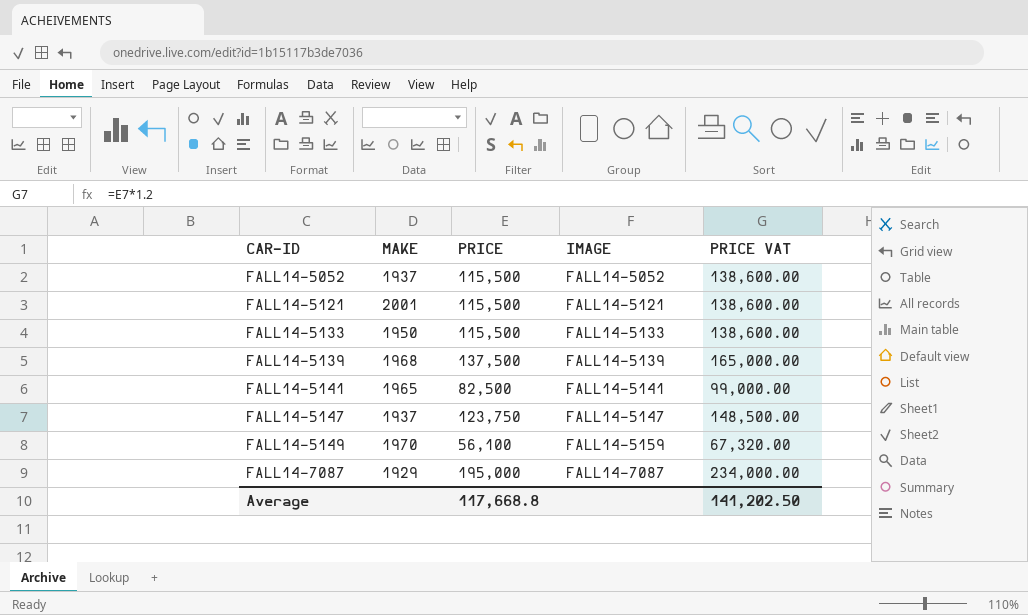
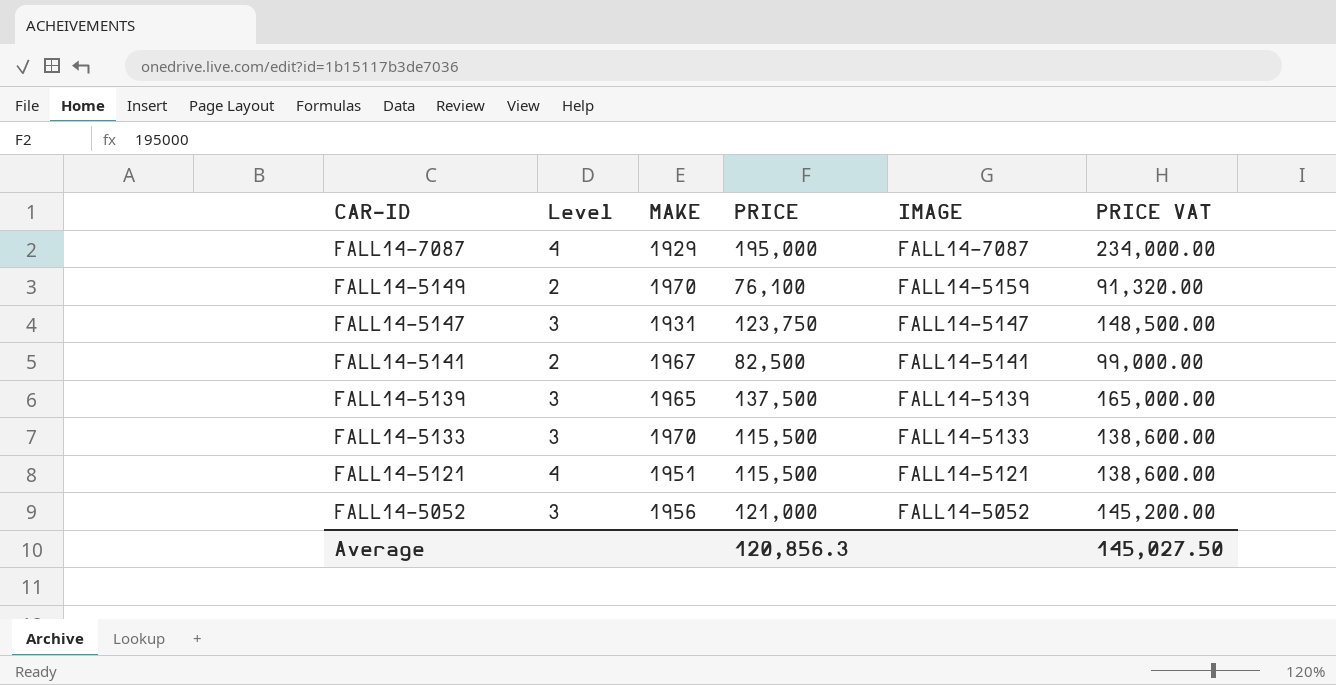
row order: CAR-ID ascending -> CAR-ID descending
column Level | position: none -> 2
FALL14-5149 | PRICE: 56,100 -> 76,100
FALL14-5149 | PRICE VAT: 67,320.00 -> 91,320.00
FALL14-5147 | MAKE: 1937 -> 1931
FALL14-5141 | MAKE: 1965 -> 1967
FALL14-5139 | MAKE: 1968 -> 1965
FALL14-5133 | MAKE: 1950 -> 1970
FALL14-5121 | MAKE: 2001 -> 1951
FALL14-5052 | MAKE: 1937 -> 1956
FALL14-5052 | PRICE: 115,500 -> 121,000
FALL14-5052 | PRICE VAT: 138,600.00 -> 145,200.00
Average | PRICE: 117,668.8 -> 120,856.3
Average | PRICE VAT: 141,202.50 -> 145,027.50

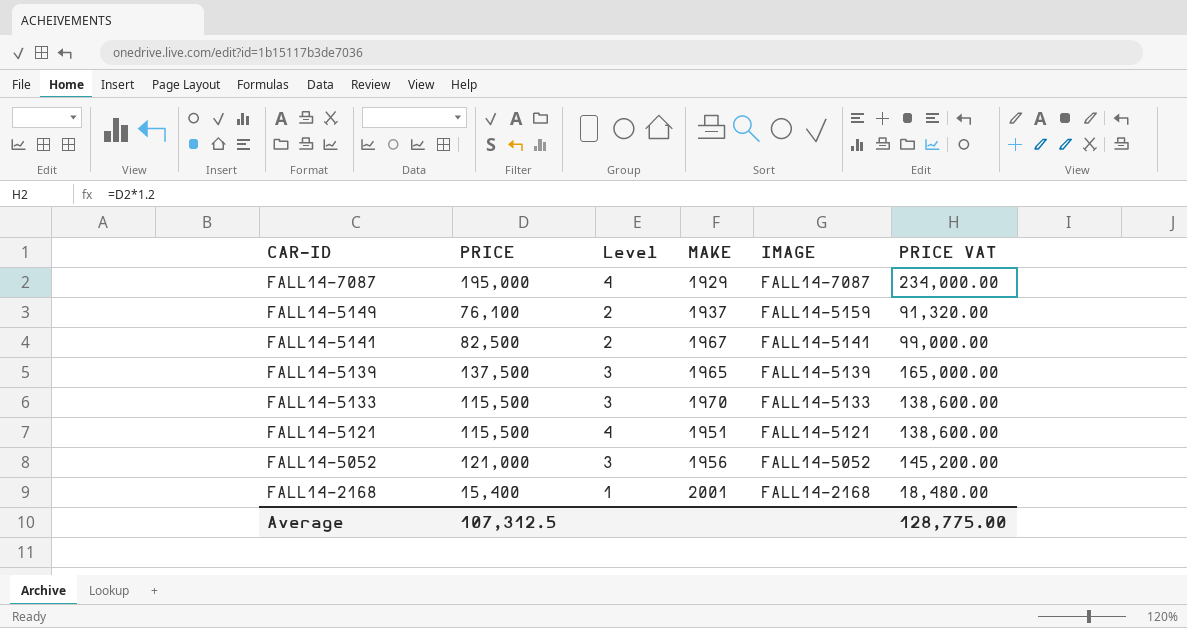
column PRICE | position: 4 -> 2
row FALL14-5147: 3 | 1931 | 123,750 | FALL14-5147 | 148,500.00 -> none
FALL14-5149 | MAKE: 1970 -> 1937
row FALL14-2168: none -> 15,400 | 1 | 2001 | FALL14-2168 | 18,480.00
Average | PRICE: 120,856.3 -> 107,312.5
Average | PRICE VAT: 145,027.50 -> 128,775.00

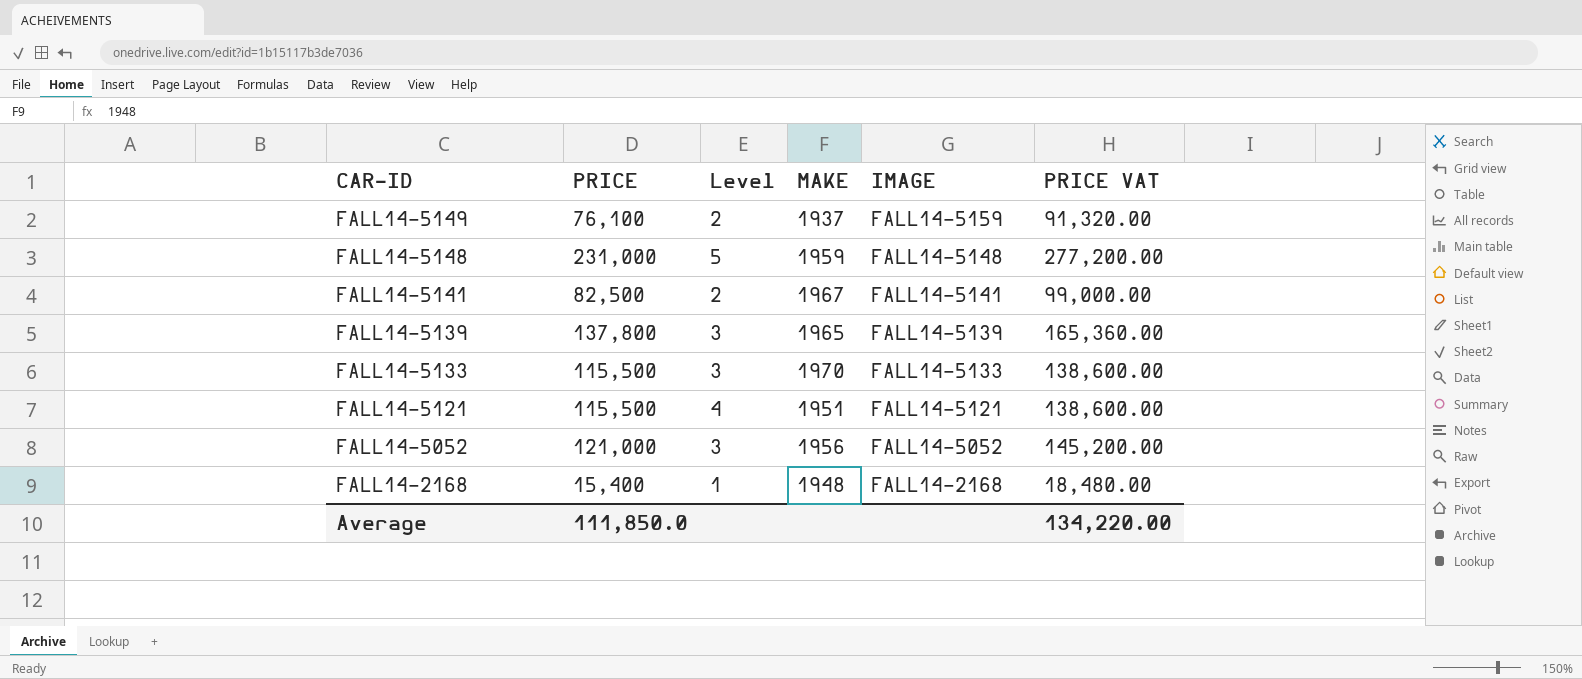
row FALL14-7087: 195,000 | 4 | 1929 | FALL14-7087 | 234,000.00 -> none
row FALL14-5148: none -> 231,000 | 5 | 1959 | FALL14-5148 | 277,200.00
FALL14-5139 | PRICE: 137,500 -> 137,800
FALL14-5139 | PRICE VAT: 165,000.00 -> 165,360.00
FALL14-2168 | MAKE: 2001 -> 1948
Average | PRICE: 107,312.5 -> 111,850.0
Average | PRICE VAT: 128,775.00 -> 134,220.00

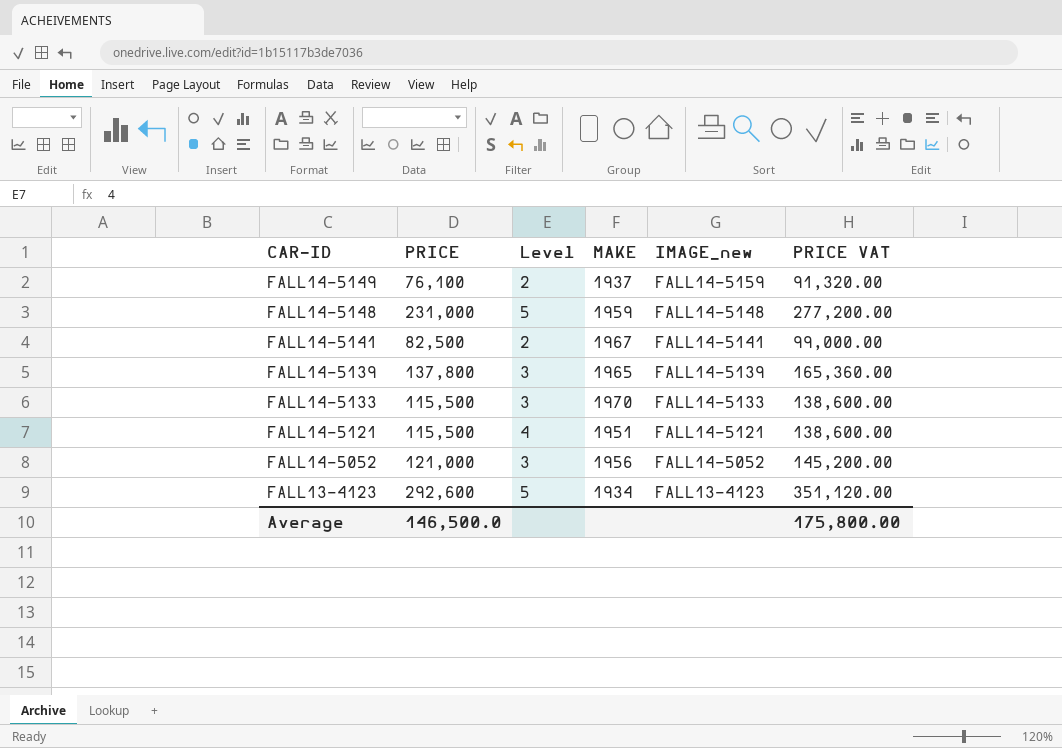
column name: IMAGE -> IMAGE_new
row FALL14-2168: 15,400 | 1 | 1948 | FALL14-2168 | 18,480.00 -> none
row FALL13-4123: none -> 292,600 | 5 | 1934 | FALL13-4123 | 351,120.00
Average | PRICE: 111,850.0 -> 146,500.0
Average | PRICE VAT: 134,220.00 -> 175,800.00

